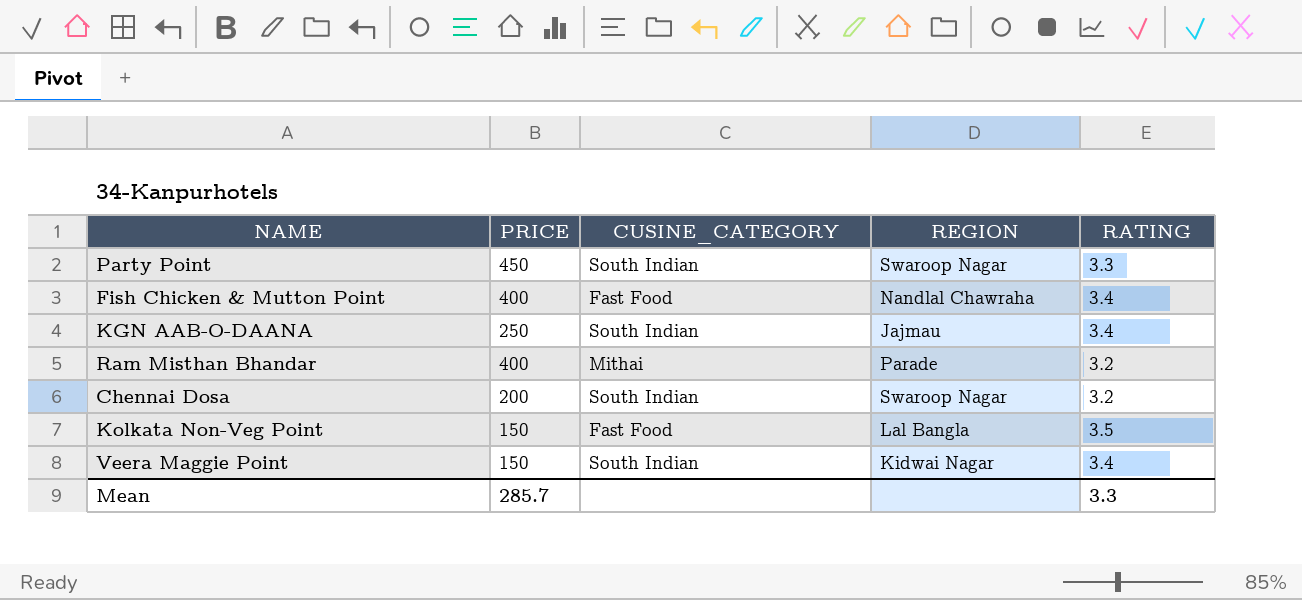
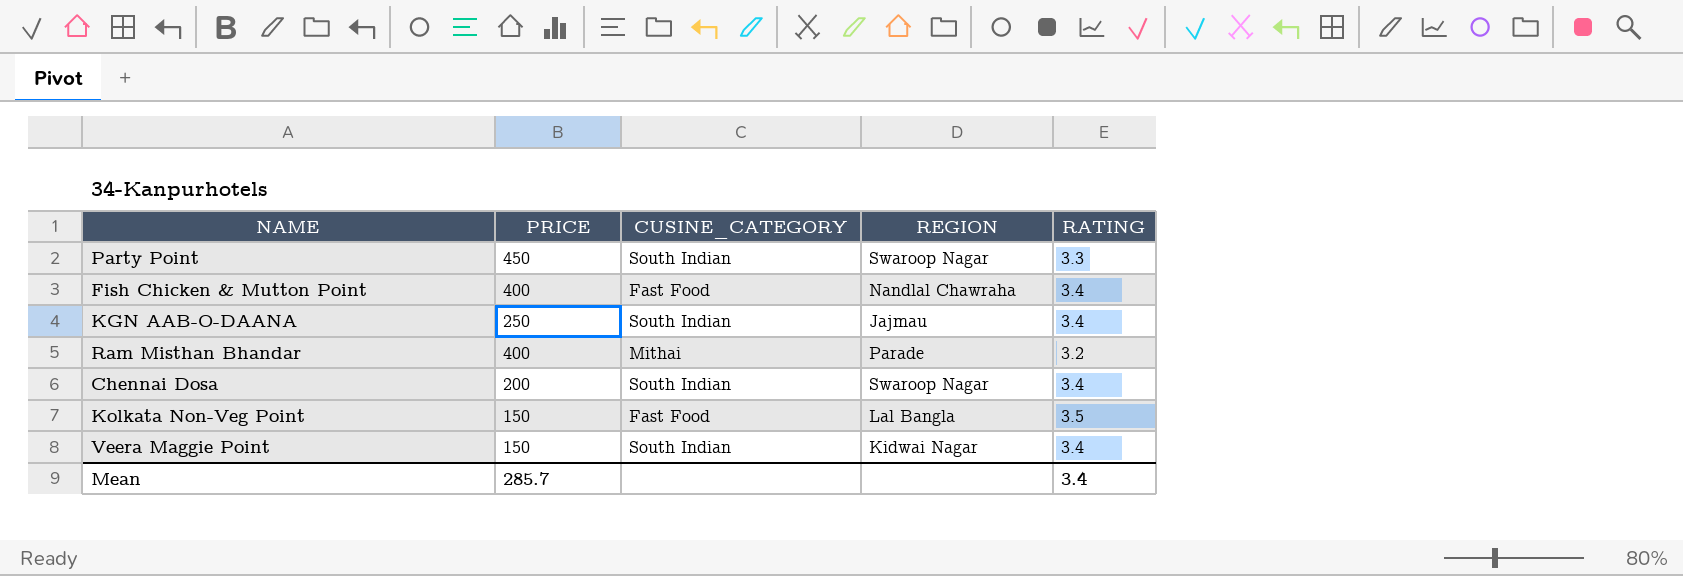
Chennai Dosa | RATING: 3.2 -> 3.4
Mean | RATING: 3.3 -> 3.4

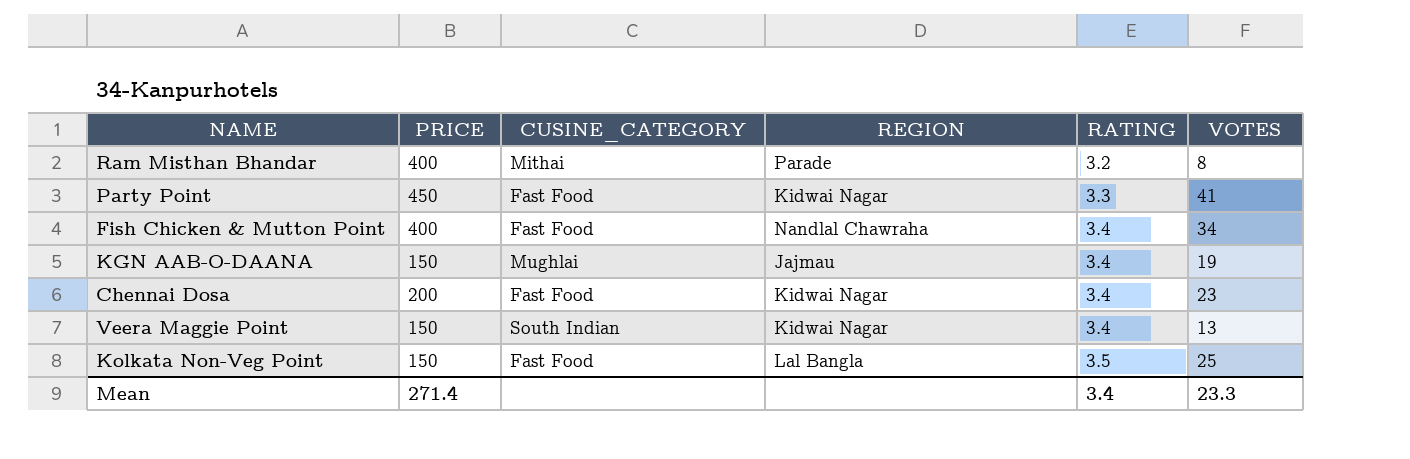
row order: none -> RATING ascending
column VOTES | position: none -> 6
Party Point | CUSINE_CATEGORY: South Indian -> Fast Food
Party Point | REGION: Swaroop Nagar -> Kidwai Nagar
KGN AAB-O-DAANA | PRICE: 250 -> 150
KGN AAB-O-DAANA | CUSINE_CATEGORY: South Indian -> Mughlai
Chennai Dosa | CUSINE_CATEGORY: South Indian -> Fast Food
Chennai Dosa | REGION: Swaroop Nagar -> Kidwai Nagar
Mean | PRICE: 285.7 -> 271.4

